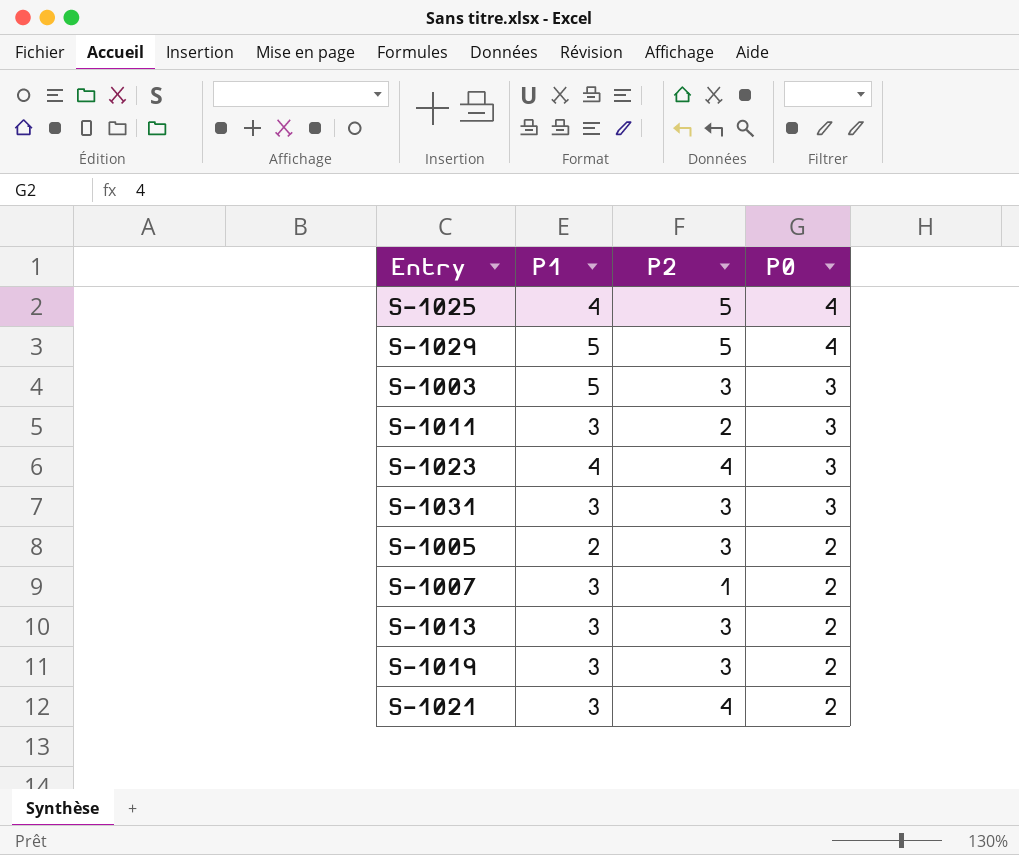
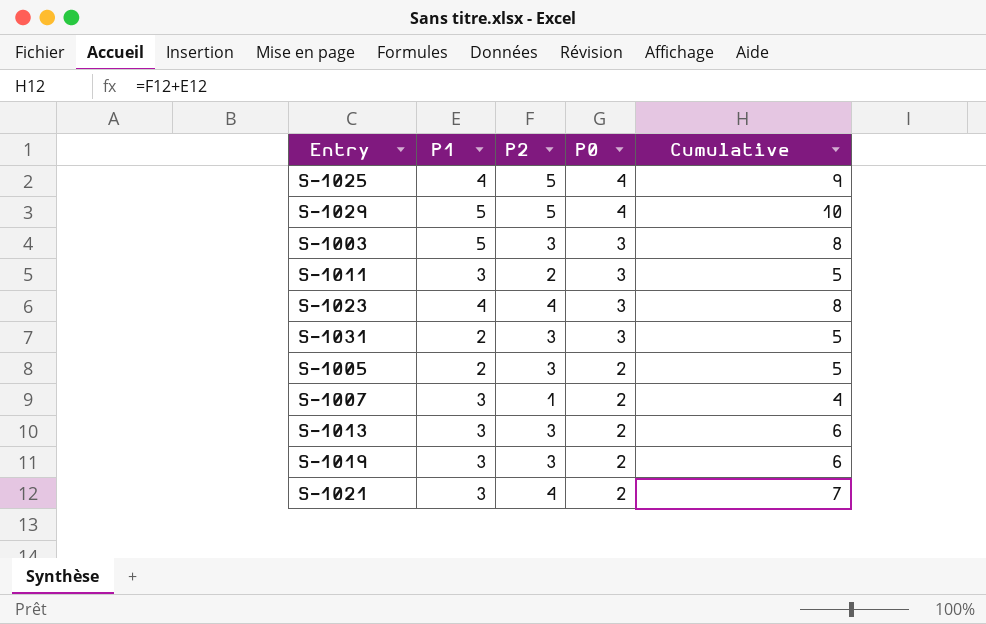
column Cumulative | formula: none -> [P1] + [P2]
S-1031 | P1: 3 -> 2

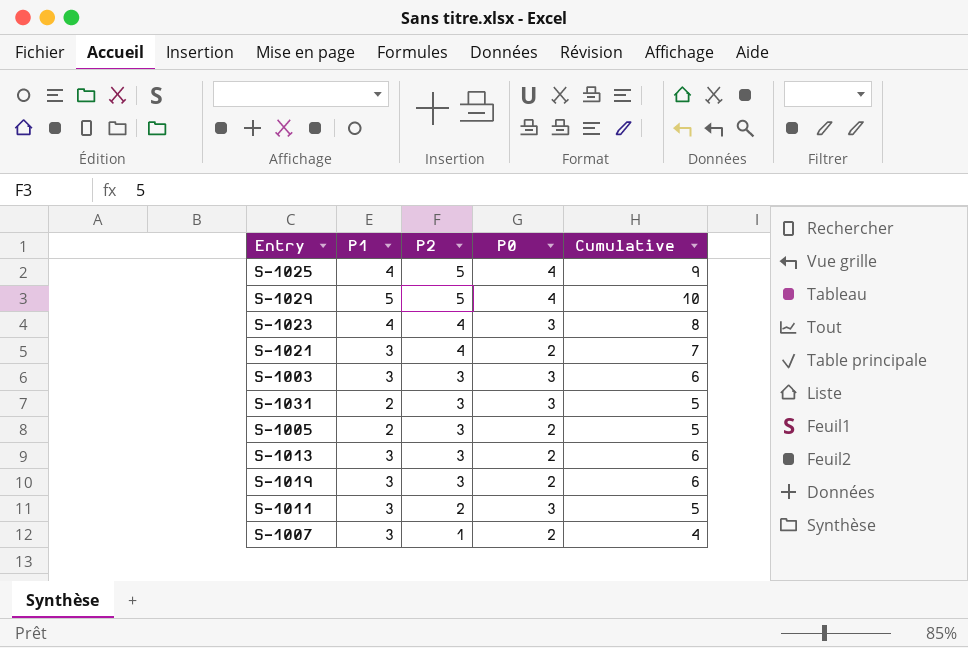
row order: P0 descending -> P2 descending
S-1003 | P1: 5 -> 3
S-1003 | Cumulative: 8 -> 6

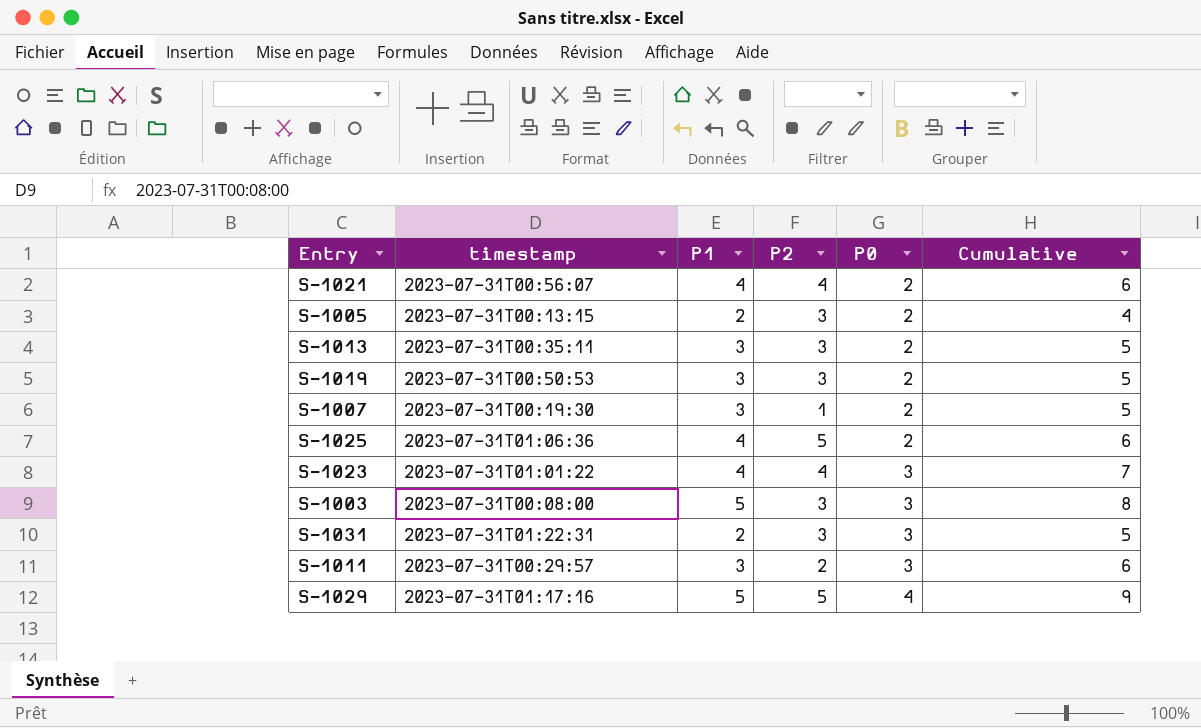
row order: P2 descending -> P0 ascending
column timestamp | position: none -> 2
column Cumulative | formula: [P1] + [P2] -> [P1] + [P0]
S-1021 | P1: 3 -> 4
S-1025 | P0: 4 -> 2
S-1003 | P1: 3 -> 5

